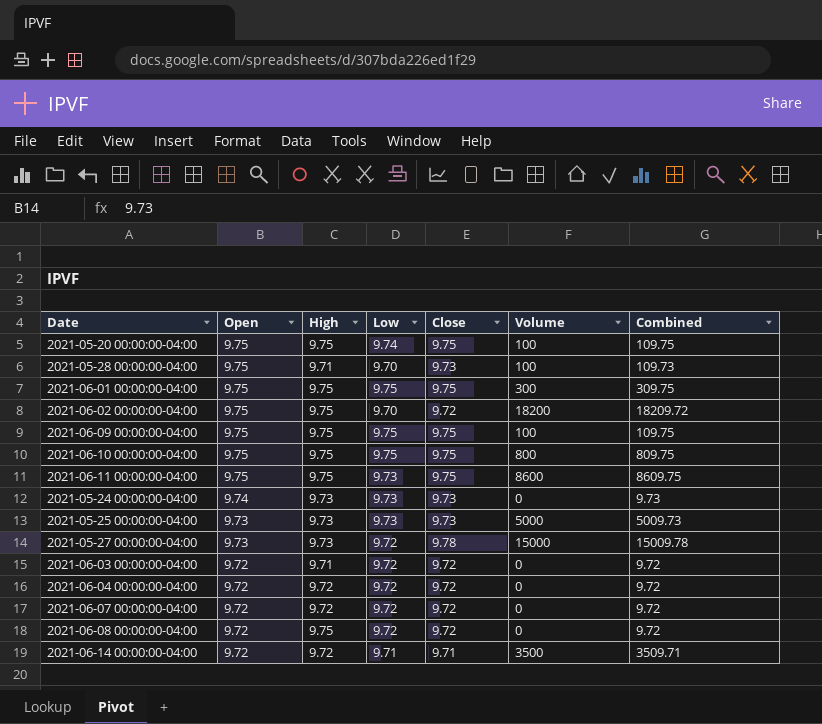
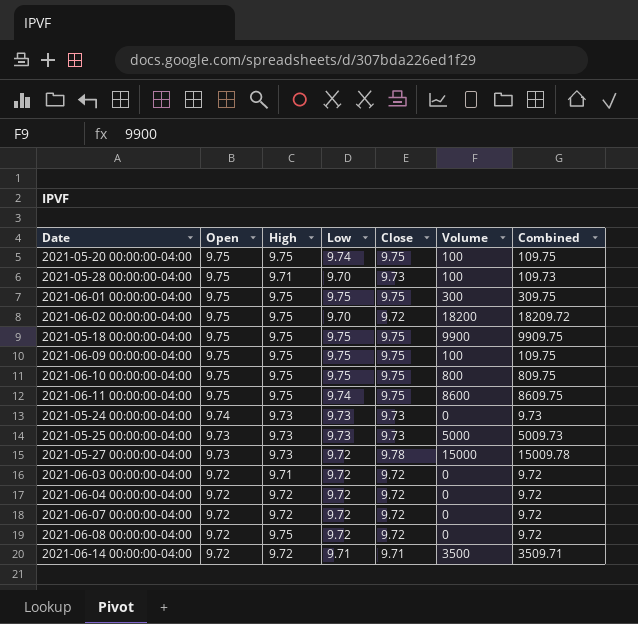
row 2021-05-18 00:00:00-04:00: none -> 9.75 | 9.75 | 9.75 | 9.75 | 9900 | 9909.75
2021-06-11 00:00:00-04:00 | Low: 9.73 -> 9.74

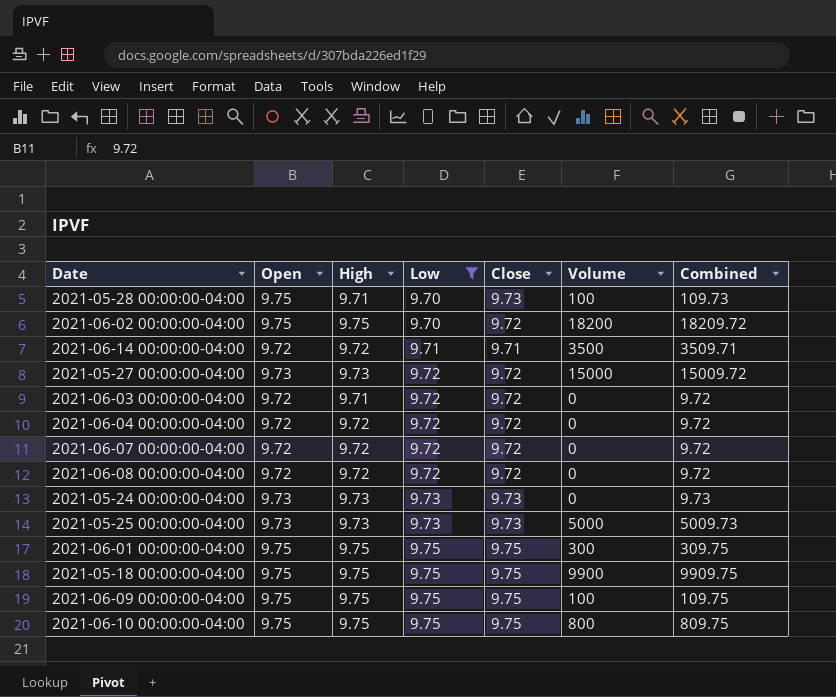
filter: none -> Low != 9.74
row order: Open descending -> Low ascending
2021-05-27 00:00:00-04:00 | Close: 9.78 -> 9.72
2021-05-27 00:00:00-04:00 | Combined: 15009.78 -> 15009.72
2021-06-08 00:00:00-04:00 | High: 9.75 -> 9.72
2021-05-24 00:00:00-04:00 | Open: 9.74 -> 9.73

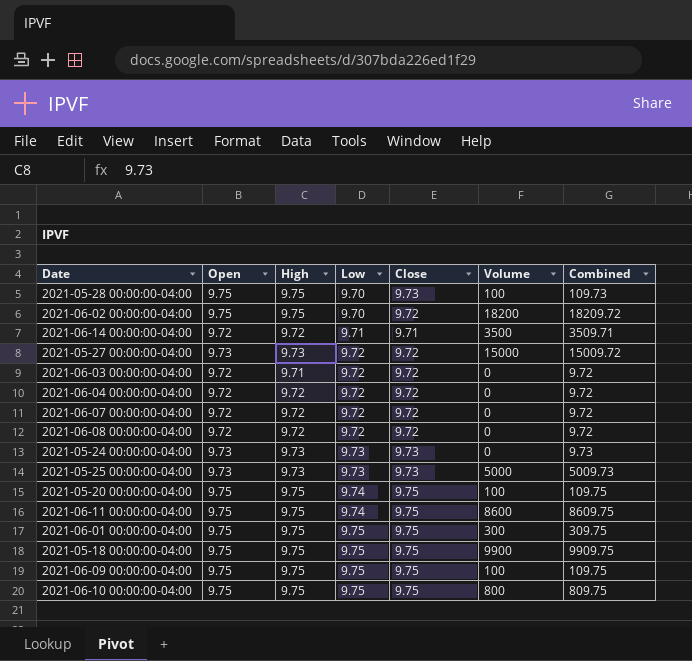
filter: Low != 9.74 -> none
2021-05-28 00:00:00-04:00 | High: 9.71 -> 9.75

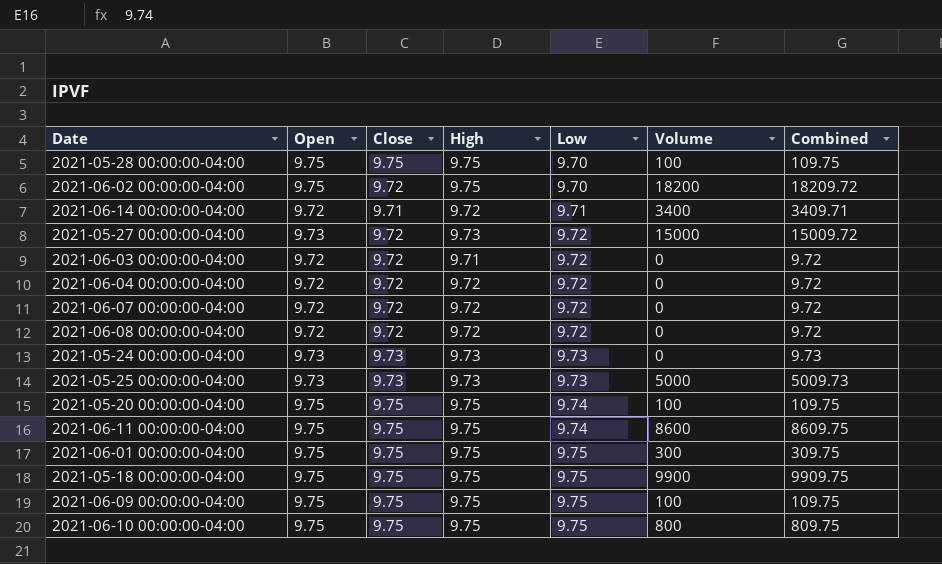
column Close | position: 5 -> 3
2021-05-28 00:00:00-04:00 | Close: 9.73 -> 9.75
2021-05-28 00:00:00-04:00 | Combined: 109.73 -> 109.75
2021-06-14 00:00:00-04:00 | Volume: 3500 -> 3400
2021-06-14 00:00:00-04:00 | Combined: 3509.71 -> 3409.71

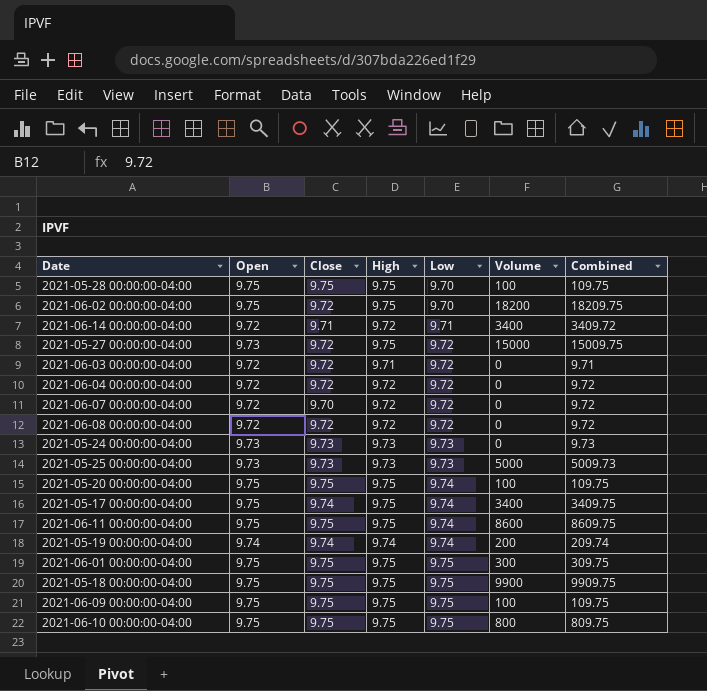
column Combined | formula: [Close] + [Volume] -> [High] + [Volume]
2021-05-27 00:00:00-04:00 | High: 9.73 -> 9.75
2021-06-07 00:00:00-04:00 | Close: 9.72 -> 9.70
row 2021-05-17 00:00:00-04:00: none -> 9.75 | 9.74 | 9.75 | 9.74 | 3400 | 3409.75
row 2021-05-19 00:00:00-04:00: none -> 9.74 | 9.74 | 9.74 | 9.74 | 200 | 209.74

